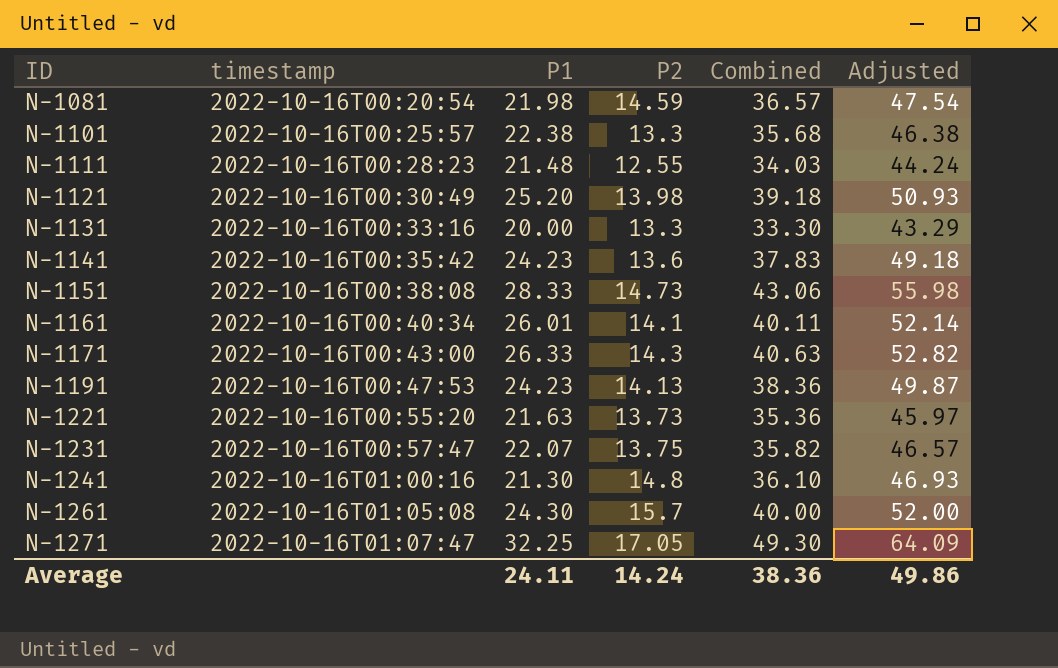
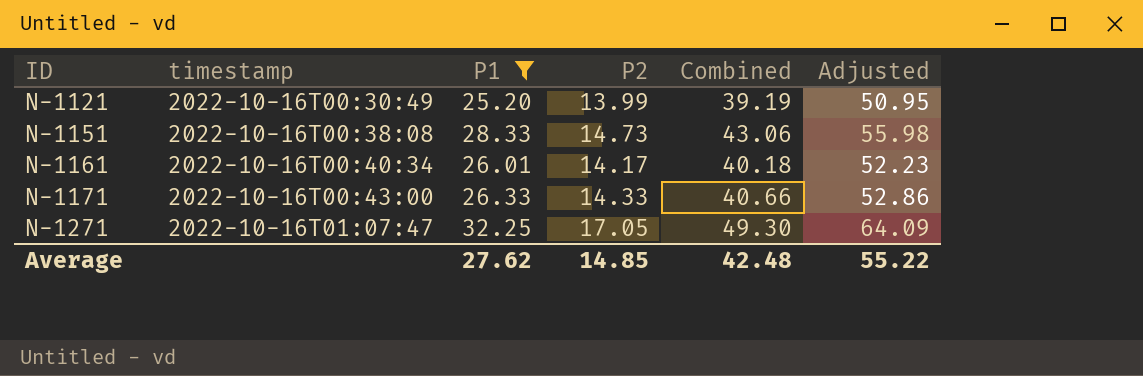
filter: none -> P1 >= 25.20
N-1121 | P2: 13.98 -> 13.99
N-1121 | Combined: 39.18 -> 39.19
N-1121 | Adjusted: 50.93 -> 50.95
N-1161 | P2: 14.1 -> 14.17
N-1161 | Combined: 40.11 -> 40.18
N-1161 | Adjusted: 52.14 -> 52.23
N-1171 | P2: 14.3 -> 14.33
N-1171 | Combined: 40.63 -> 40.66
N-1171 | Adjusted: 52.82 -> 52.86
Average | P1: 24.11 -> 27.62
Average | P2: 14.24 -> 14.85
Average | Combined: 38.36 -> 42.48
Average | Adjusted: 49.86 -> 55.22

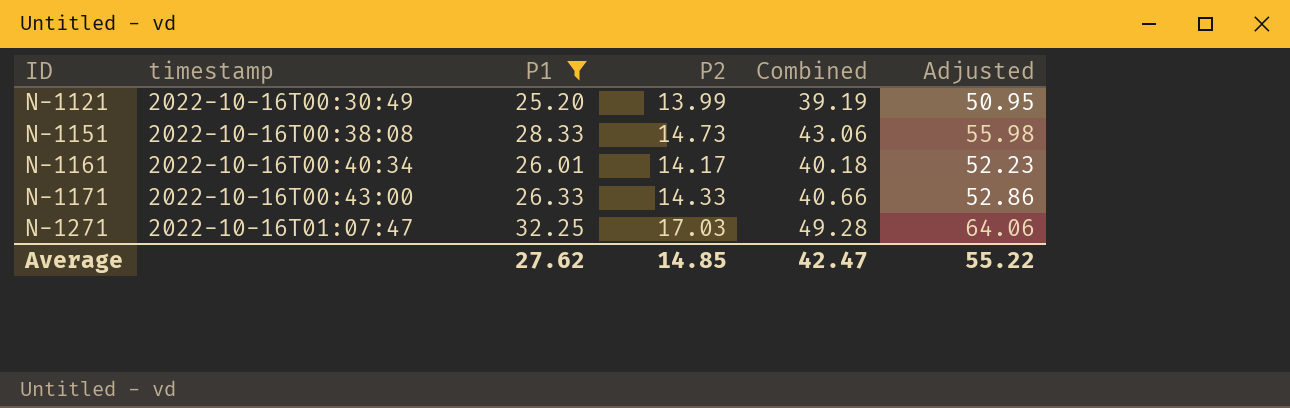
N-1271 | P2: 17.05 -> 17.03
N-1271 | Combined: 49.30 -> 49.28
N-1271 | Adjusted: 64.09 -> 64.06
Average | Combined: 42.48 -> 42.47

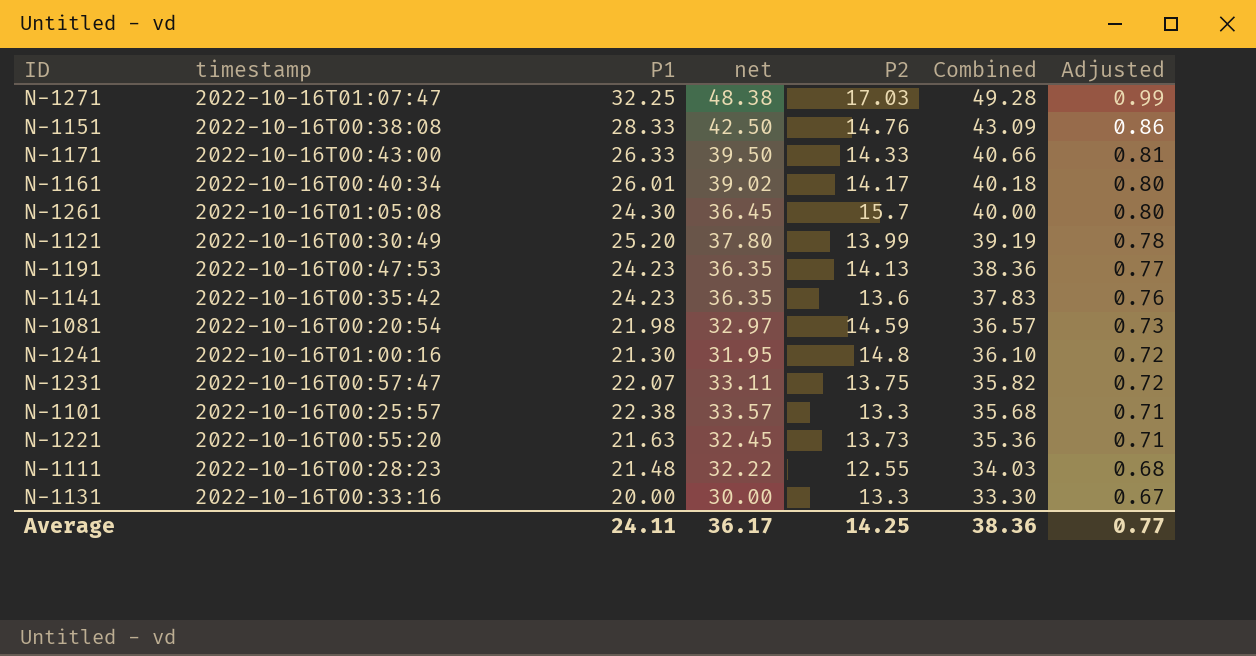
filter: P1 >= 25.20 -> none
row order: ID ascending -> Combined descending
column net | formula: none -> [P1] * 1.5
column Adjusted | formula: [Combined] * 1.3 -> [Combined] * 0.02
N-1151 | P2: 14.73 -> 14.76
N-1151 | Combined: 43.06 -> 43.09
Average | P1: 27.62 -> 24.11
Average | P2: 14.85 -> 14.25
Average | Combined: 42.47 -> 38.36
Average | Adjusted: 55.22 -> 0.77

